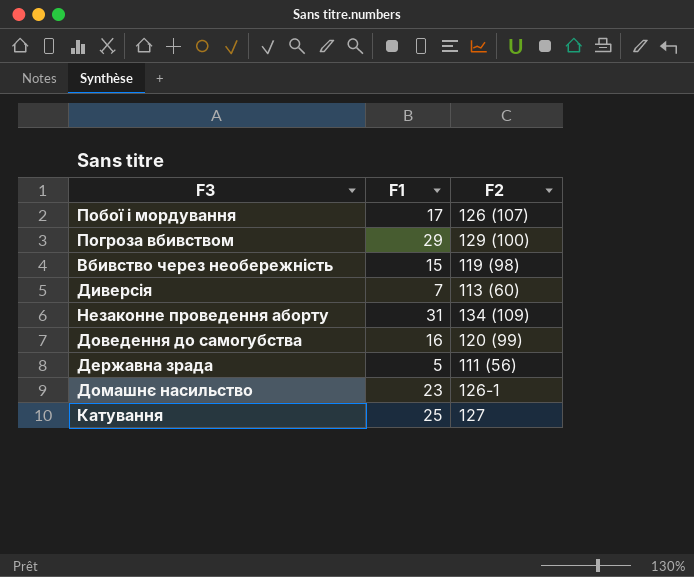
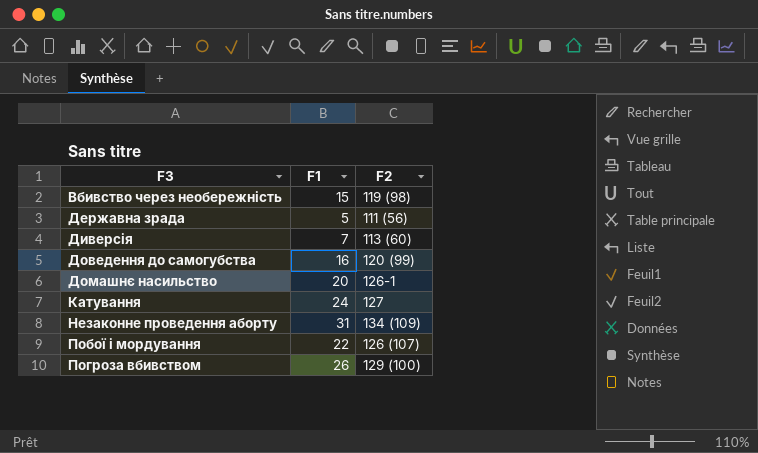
row order: none -> F3 ascending
Домашнє насильство | F1: 23 -> 20
Катування | F1: 25 -> 24
Побої і мордування | F1: 17 -> 22
Погроза вбивством | F1: 29 -> 26

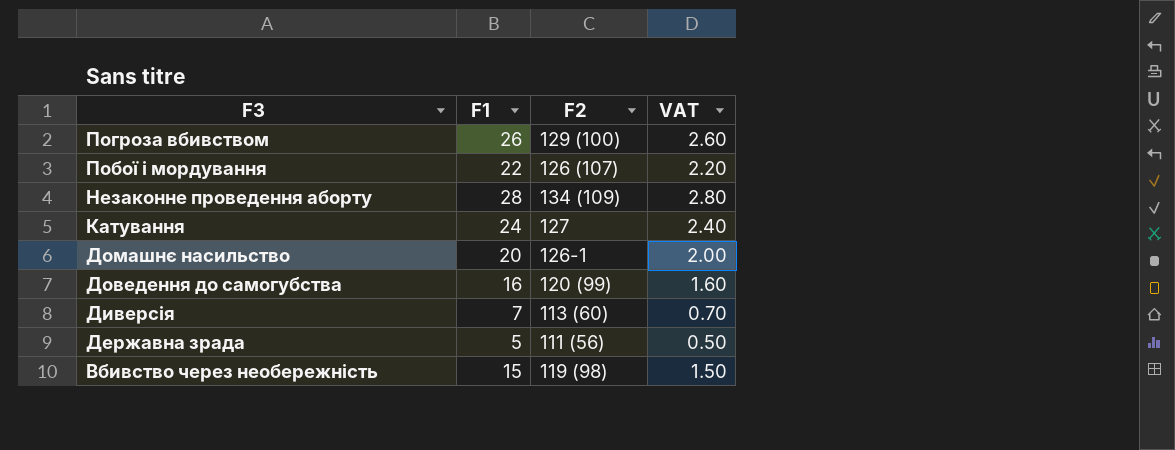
row order: F3 ascending -> F3 descending
column VAT | formula: none -> [F1] * 0.1
Незаконне проведення аборту | F1: 31 -> 28

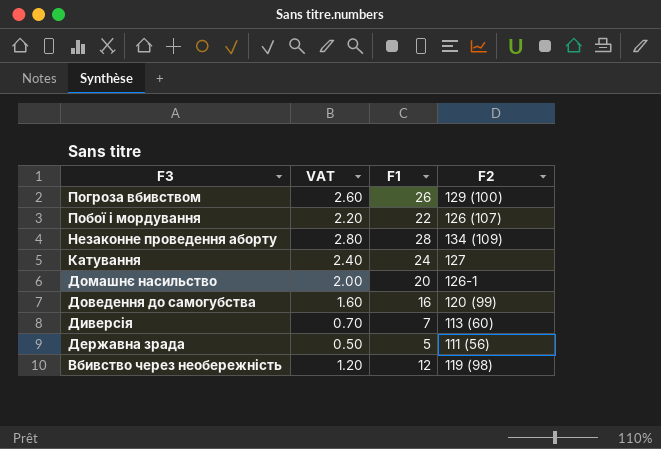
column VAT | position: 4 -> 2
Вбивство через необережність | VAT: 1.50 -> 1.20
Вбивство через необережність | F1: 15 -> 12

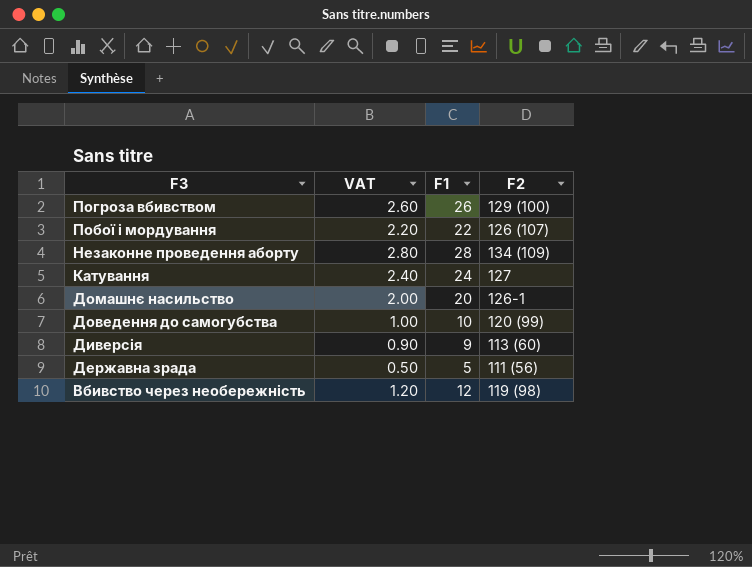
Доведення до самогубства | VAT: 1.60 -> 1.00
Доведення до самогубства | F1: 16 -> 10
Диверсія | VAT: 0.70 -> 0.90
Диверсія | F1: 7 -> 9

